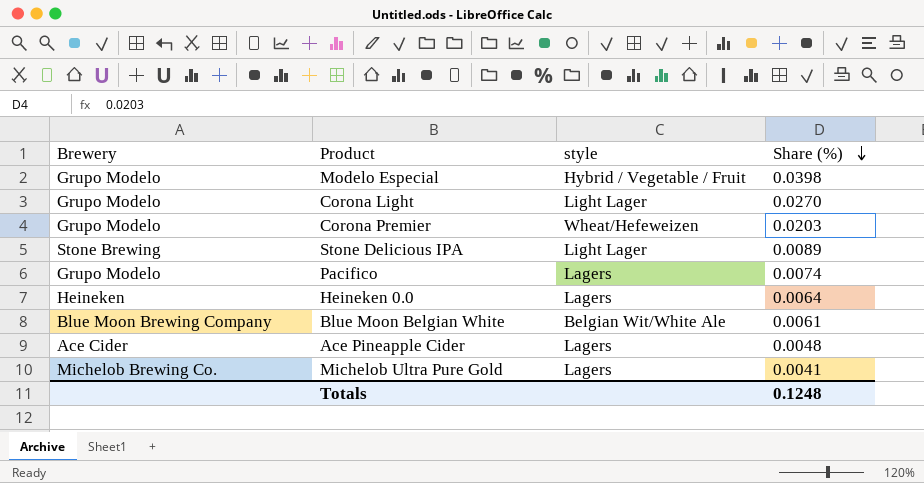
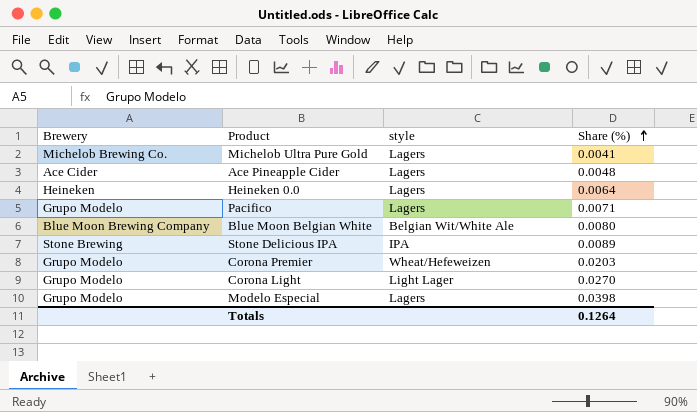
row order: Share (%) descending -> Share (%) ascending
Pacifico | Share (%): 0.0074 -> 0.0071
Blue Moon Belgian White | Share (%): 0.0061 -> 0.0080
Stone Delicious IPA | style: Light Lager -> IPA
Modelo Especial | style: Hybrid / Vegetable / Fruit -> Lagers
Totals | Share (%): 0.1248 -> 0.1264

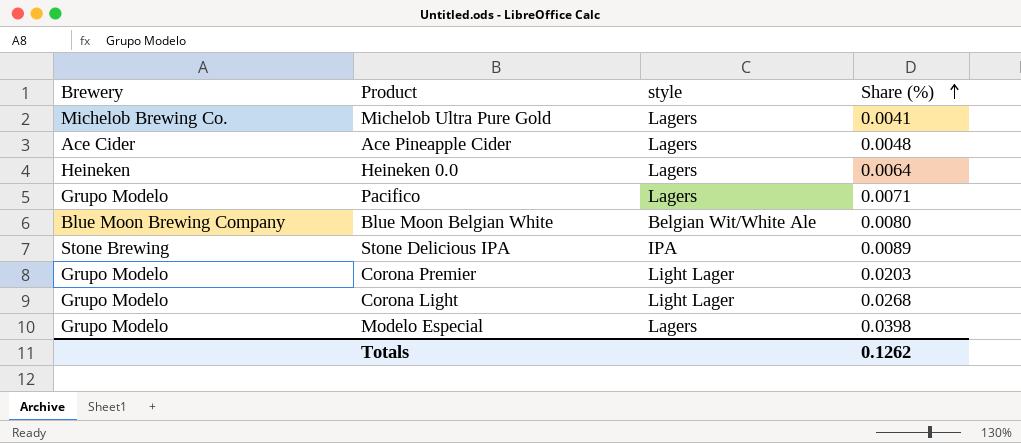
Corona Premier | style: Wheat/Hefeweizen -> Light Lager
Corona Light | Share (%): 0.0270 -> 0.0268
Totals | Share (%): 0.1264 -> 0.1262

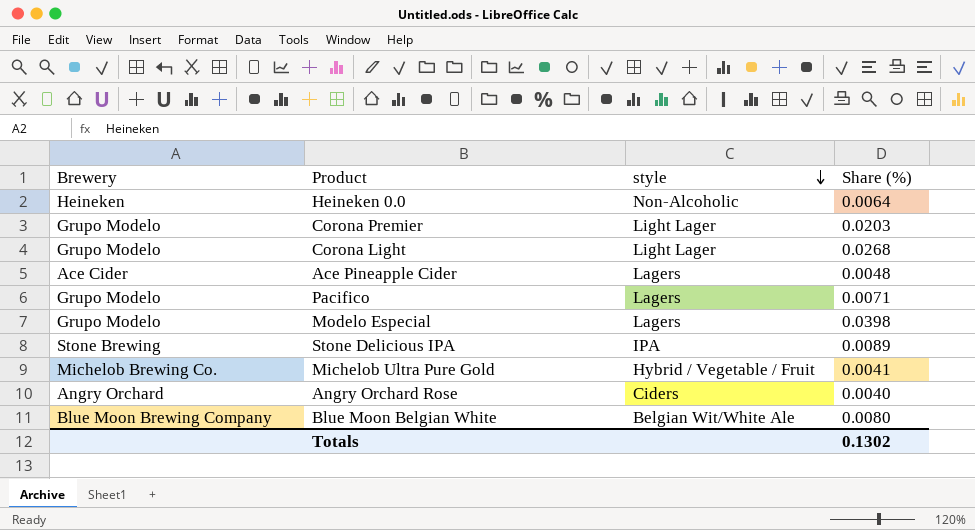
row order: Share (%) ascending -> style descending
Heineken 0.0 | style: Lagers -> Non-Alcoholic
Michelob Ultra Pure Gold | style: Lagers -> Hybrid / Vegetable / Fruit
row Angry Orchard Rose: none -> Angry Orchard | Ciders | 0.0040
Totals | Share (%): 0.1262 -> 0.1302

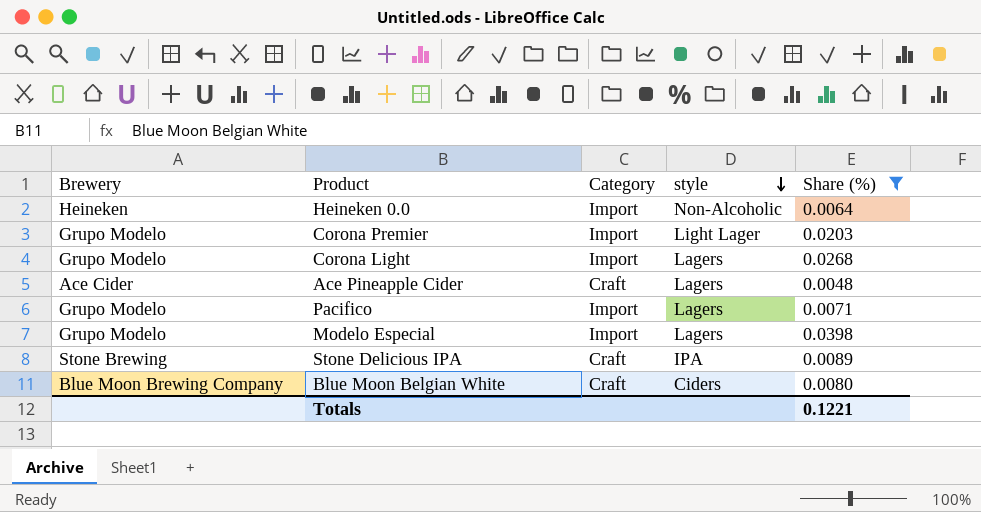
filter: none -> Share (%) >= 0.0048
column Category | position: none -> 3
Corona Light | style: Light Lager -> Lagers
Blue Moon Belgian White | style: Belgian Wit/White Ale -> Ciders
Totals | Share (%): 0.1302 -> 0.1221

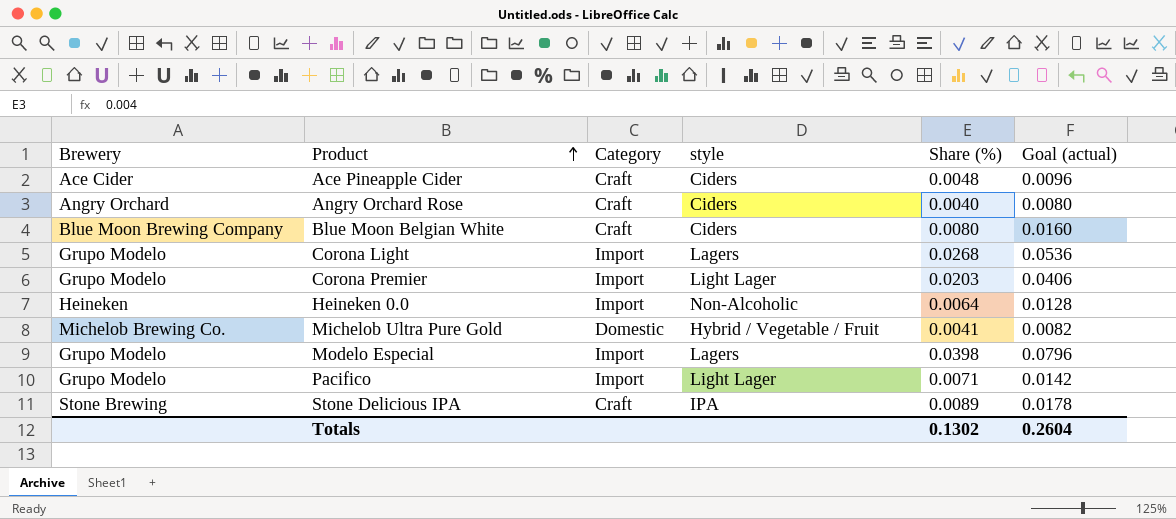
filter: Share (%) >= 0.0048 -> none
row order: style descending -> Product ascending
column Goal (actual) | formula: none -> [Share (%)] * 2
Ace Pineapple Cider | style: Lagers -> Ciders
Pacifico | style: Lagers -> Light Lager
Totals | Share (%): 0.1221 -> 0.1302

